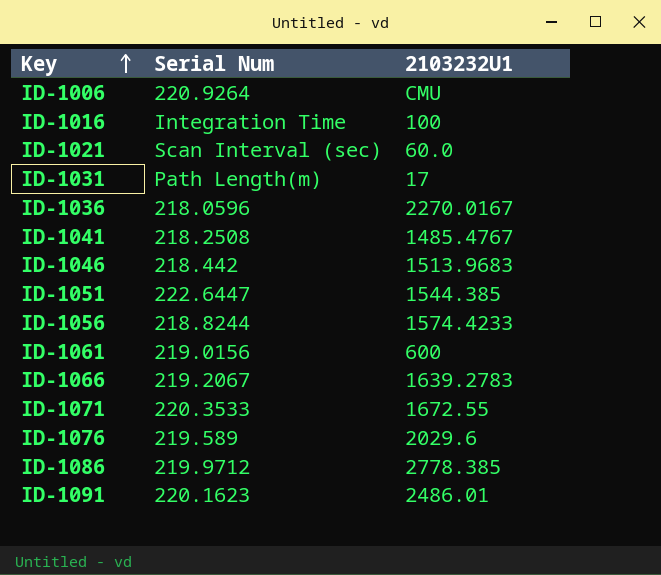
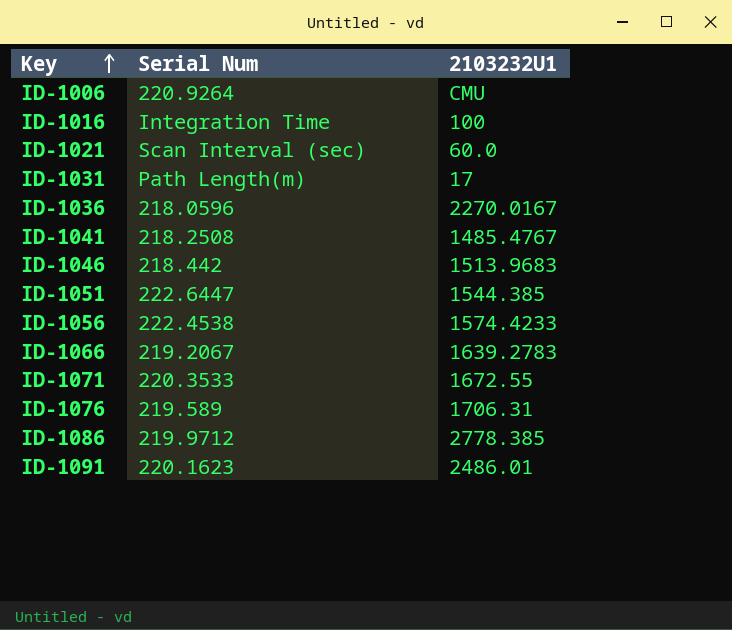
row ID-1061: 219.0156 | 600 -> none
ID-1056 | Serial Num: 218.8244 -> 222.4538
ID-1076 | 2103232U1: 2029.6 -> 1706.31

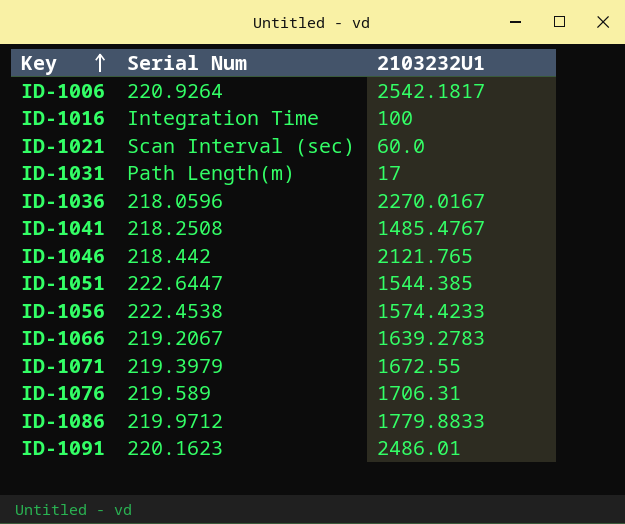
ID-1006 | 2103232U1: CMU -> 2542.1817
ID-1046 | 2103232U1: 1513.9683 -> 2121.765
ID-1071 | Serial Num: 220.3533 -> 219.3979
ID-1086 | 2103232U1: 2778.385 -> 1779.8833

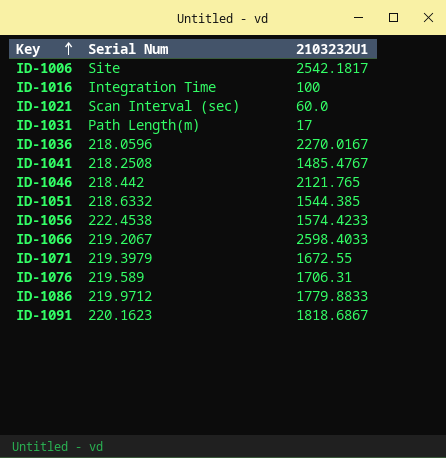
ID-1006 | Serial Num: 220.9264 -> Site
ID-1051 | Serial Num: 222.6447 -> 218.6332
ID-1066 | 2103232U1: 1639.2783 -> 2598.4033
ID-1091 | 2103232U1: 2486.01 -> 1818.6867

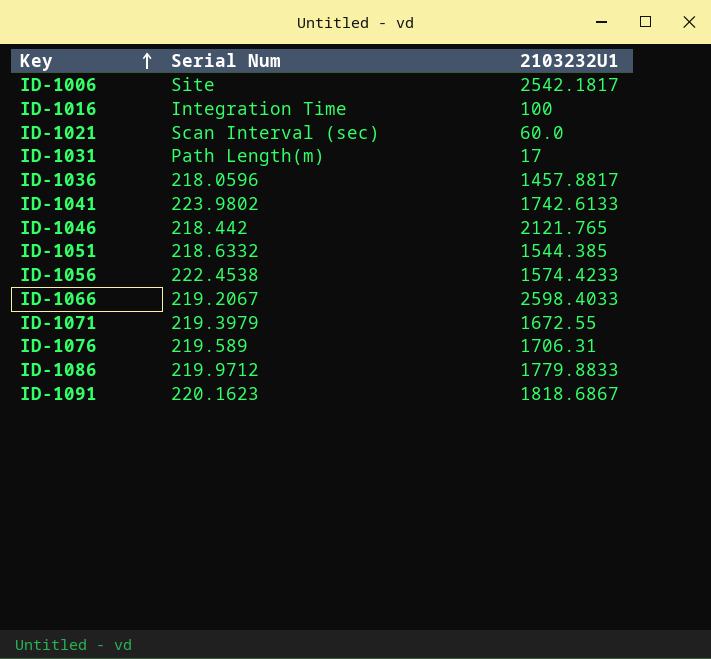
ID-1036 | 2103232U1: 2270.0167 -> 1457.8817
ID-1041 | Serial Num: 218.2508 -> 223.9802
ID-1041 | 2103232U1: 1485.4767 -> 1742.6133

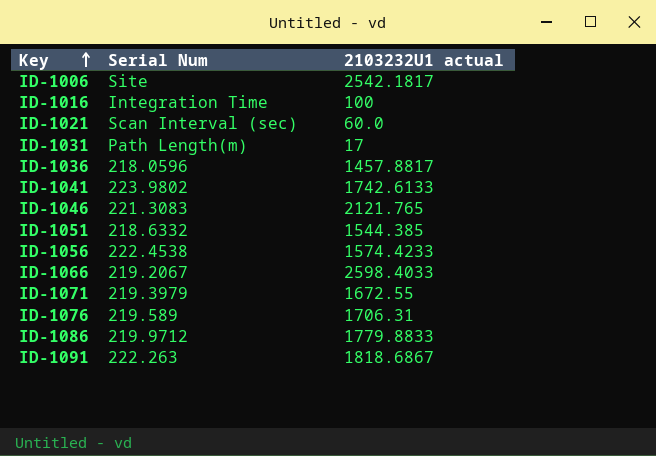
column name: 2103232U1 -> 2103232U1 actual
ID-1046 | Serial Num: 218.442 -> 221.3083
ID-1091 | Serial Num: 220.1623 -> 222.263

